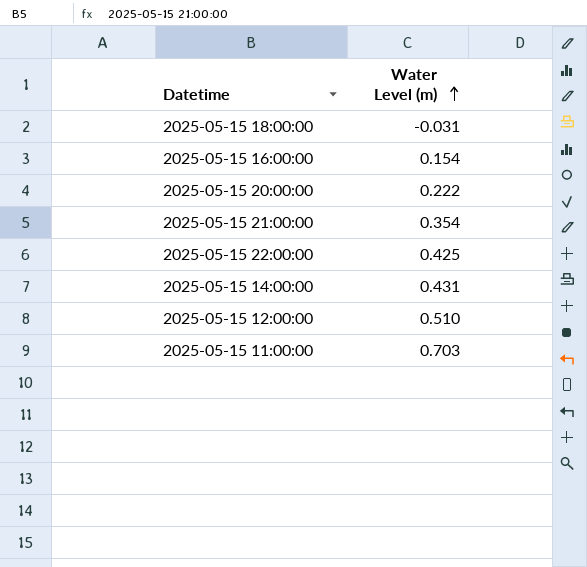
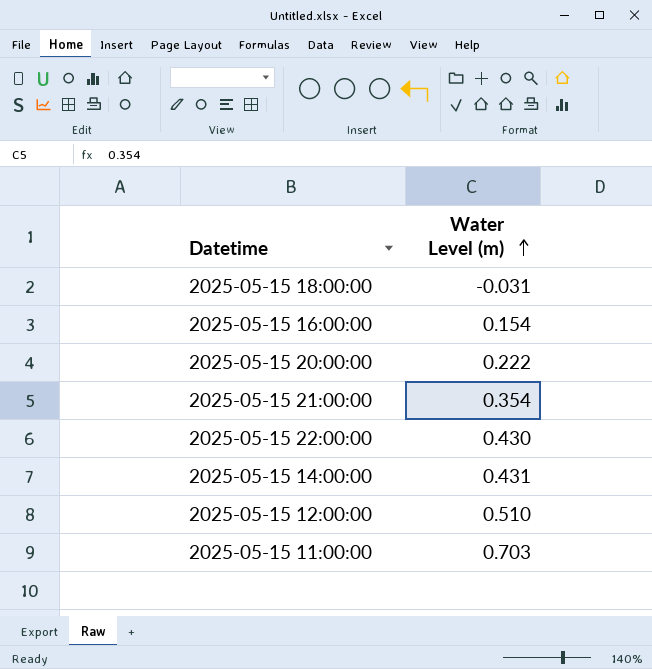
2025-05-15 22:00:00 | Water Level (m): 0.425 -> 0.430

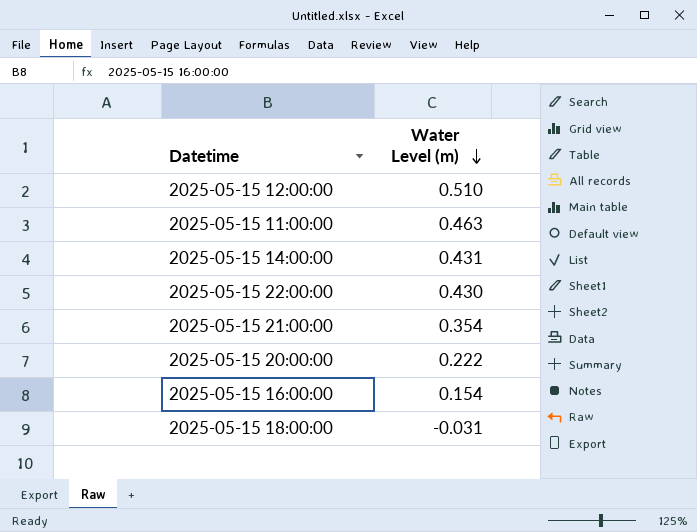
row order: Water Level (m) ascending -> Water Level (m) descending
2025-05-15 11:00:00 | Water Level (m): 0.703 -> 0.463

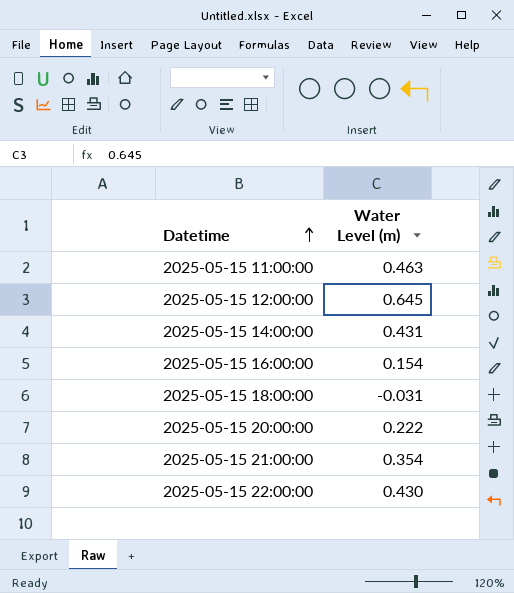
row order: Water Level (m) descending -> Datetime ascending
2025-05-15 12:00:00 | Water Level (m): 0.510 -> 0.645

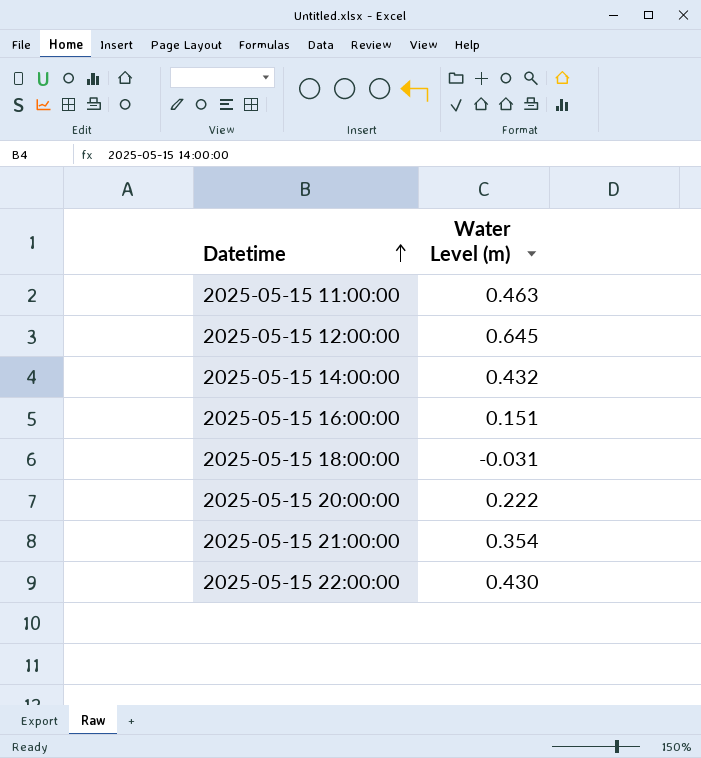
2025-05-15 14:00:00 | Water Level (m): 0.431 -> 0.432
2025-05-15 16:00:00 | Water Level (m): 0.154 -> 0.151

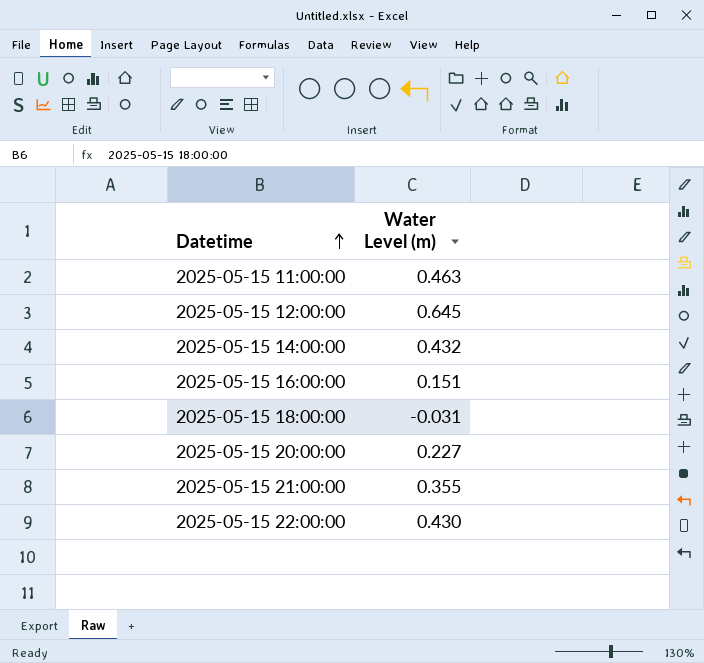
2025-05-15 20:00:00 | Water Level (m): 0.222 -> 0.227
2025-05-15 21:00:00 | Water Level (m): 0.354 -> 0.355

